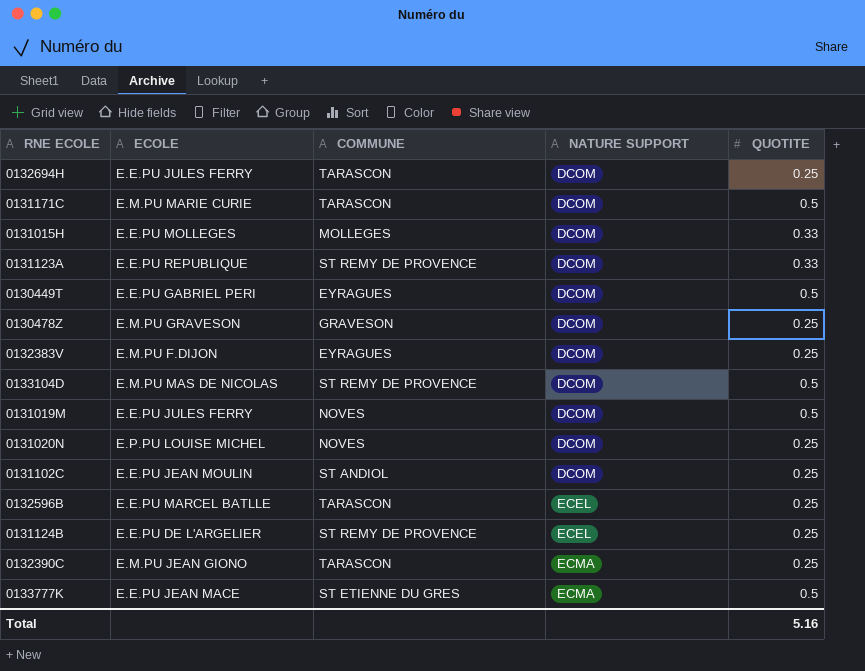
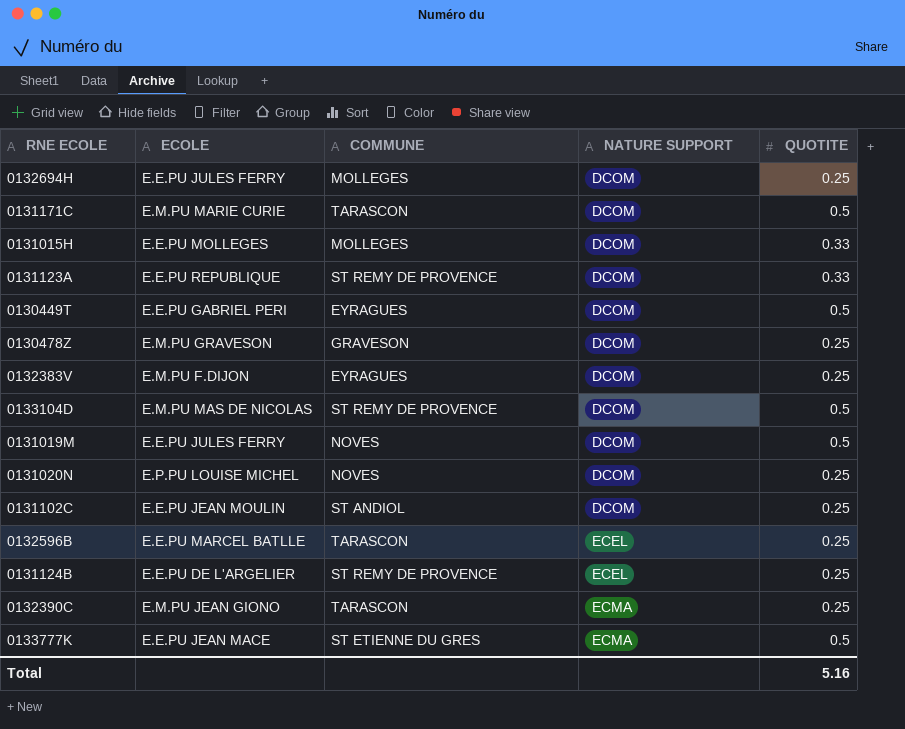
0132694H | COMMUNE: TARASCON -> MOLLEGES

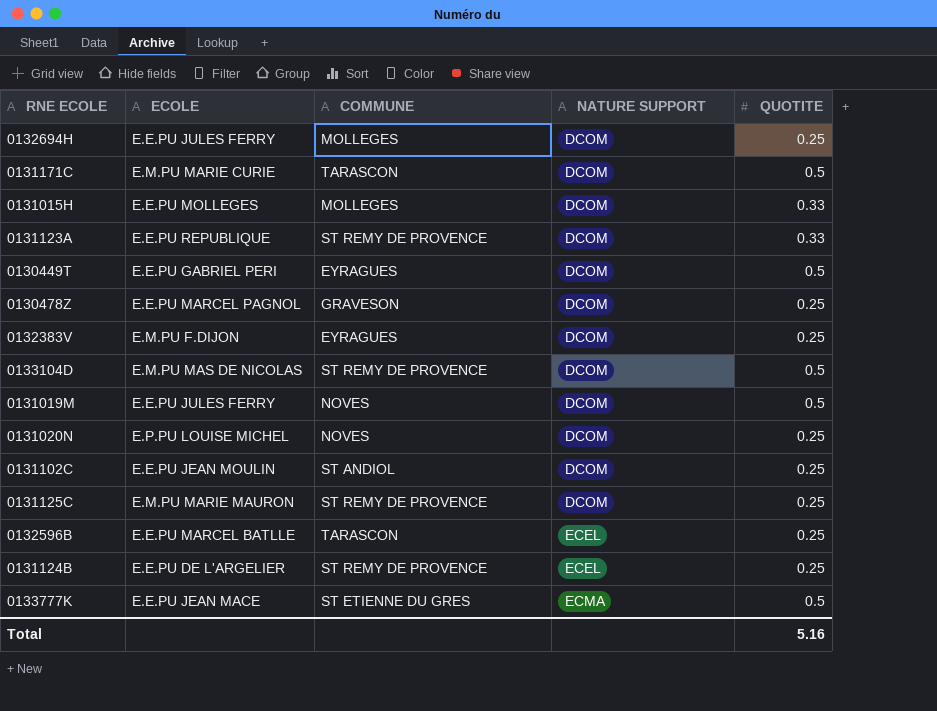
row 0132390C: E.M.PU JEAN GIONO | TARASCON | ECMA | 0.25 -> none
0130478Z | ECOLE: E.M.PU GRAVESON -> E.E.PU MARCEL PAGNOL
row 0131125C: none -> E.M.PU MARIE MAURON | ST REMY DE PROVENCE | DCOM | 0.25

